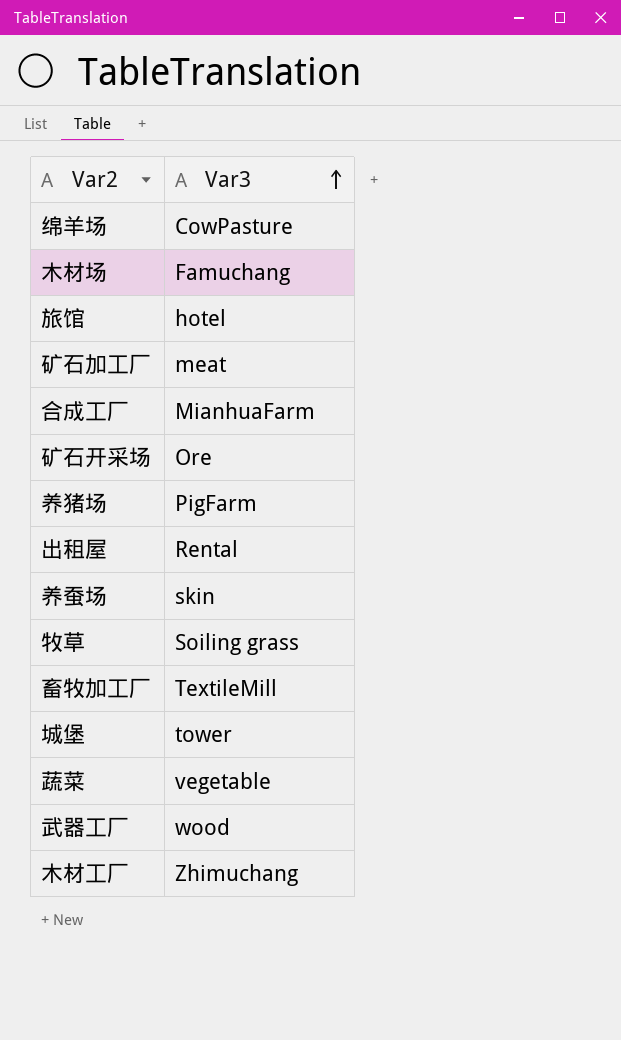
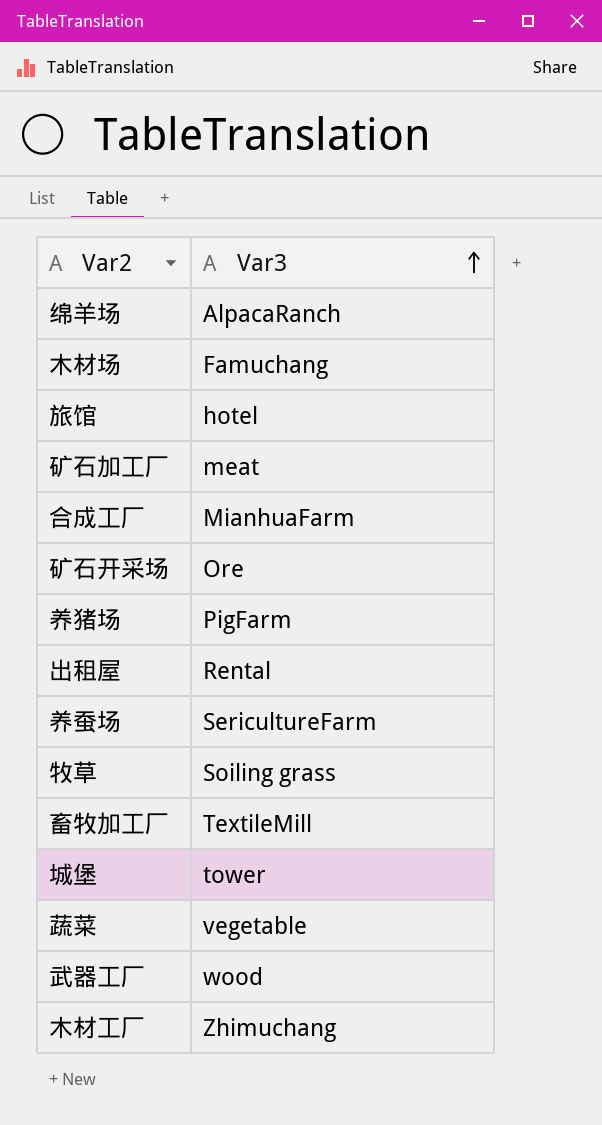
绵羊场 | Var3: CowPasture -> AlpacaRanch
养蚕场 | Var3: skin -> SericultureFarm

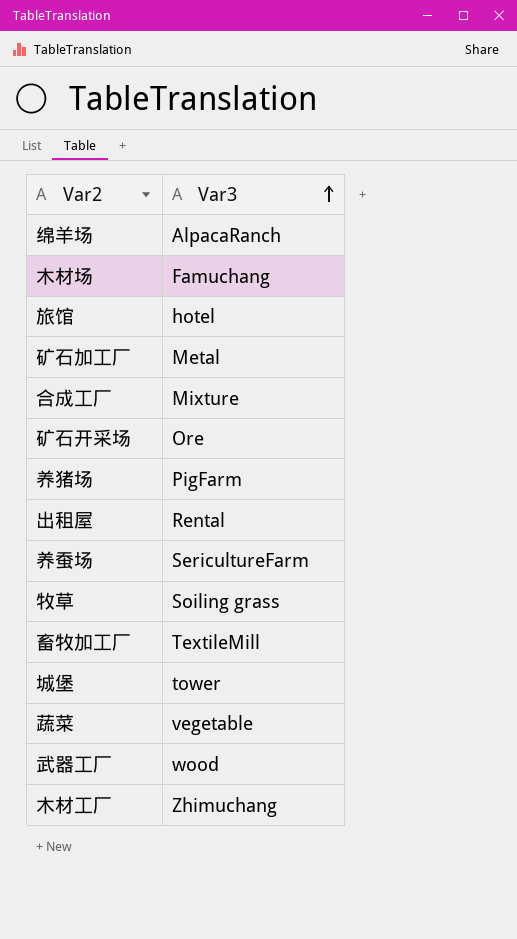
矿石加工厂 | Var3: meat -> Metal
合成工厂 | Var3: MianhuaFarm -> Mixture

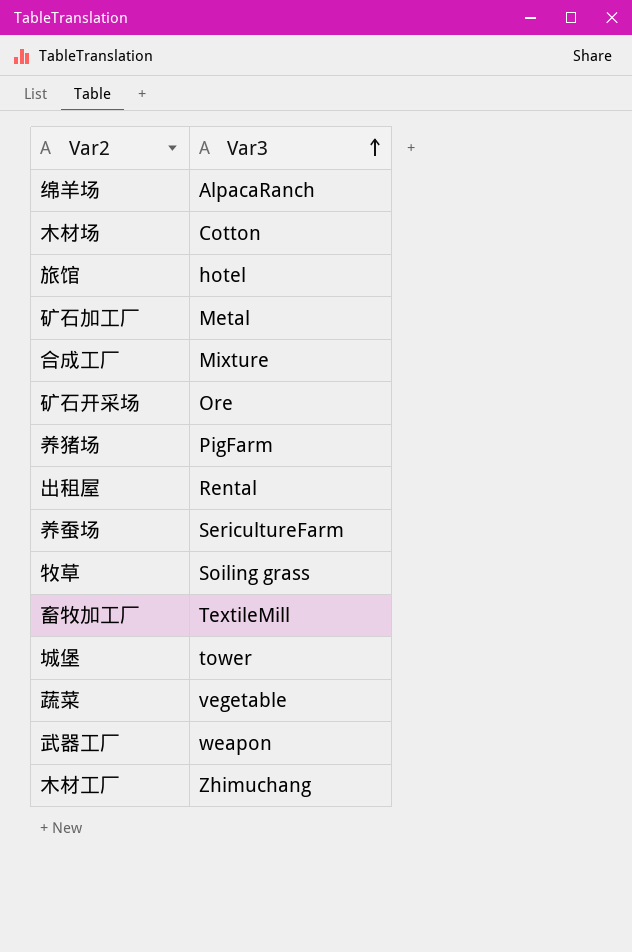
木材场 | Var3: Famuchang -> Cotton
武器工厂 | Var3: wood -> weapon

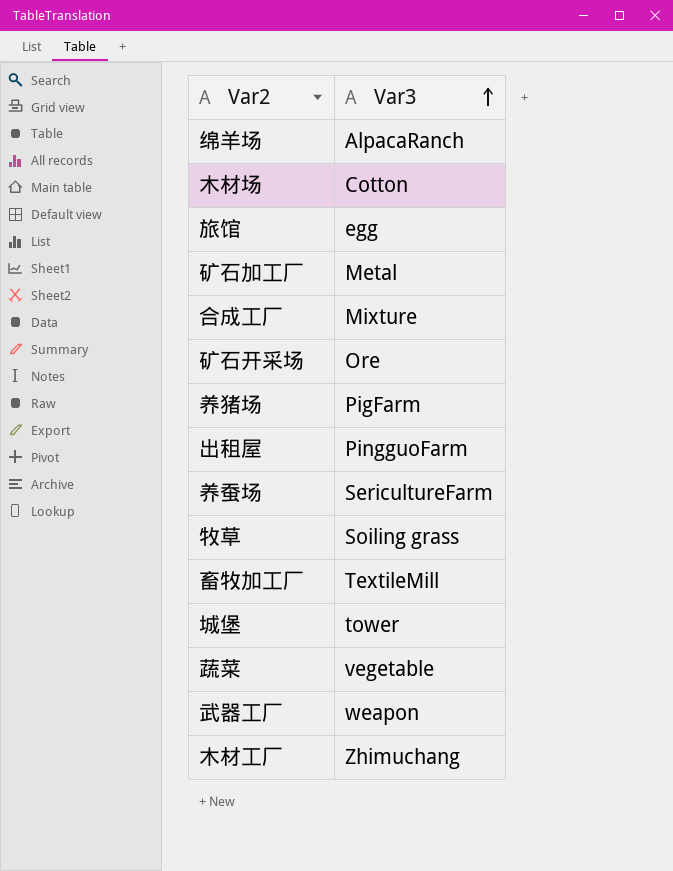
旅馆 | Var3: hotel -> egg
出租屋 | Var3: Rental -> PingguoFarm

